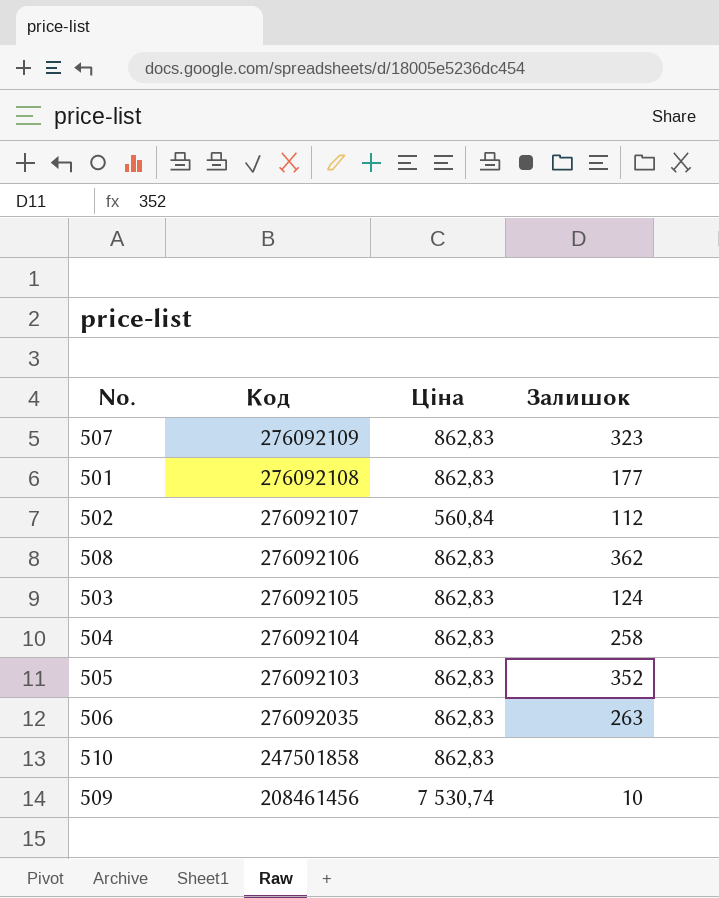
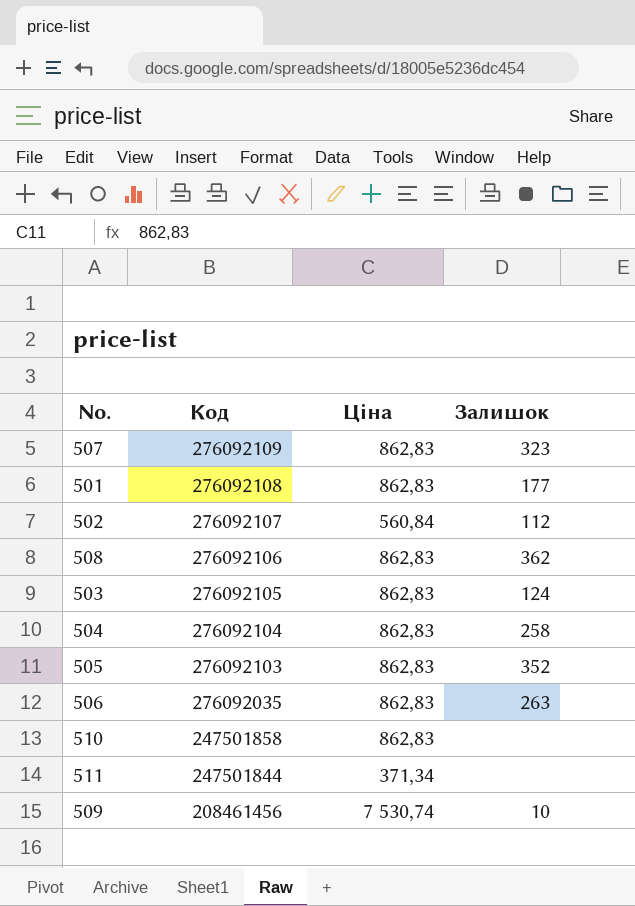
row 511: none -> 247501844 | 371,34 | none

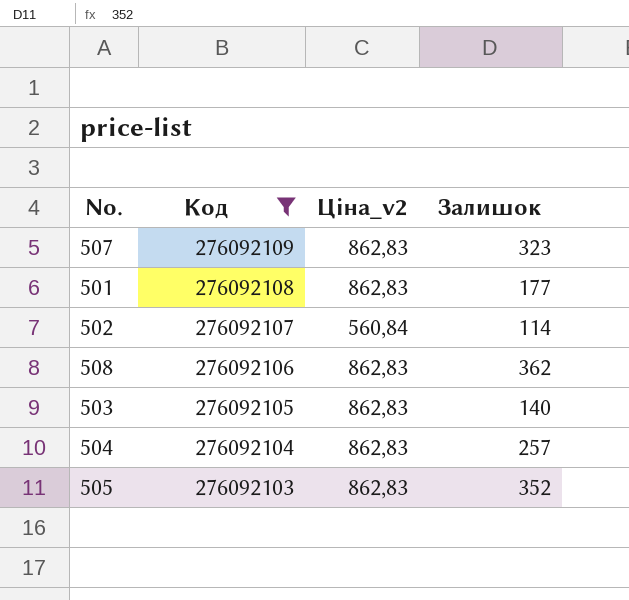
filter: none -> Код >= 276092103
column name: Ціна -> Ціна_v2
502 | Залишок: 112 -> 114
503 | Залишок: 124 -> 140
504 | Залишок: 258 -> 257

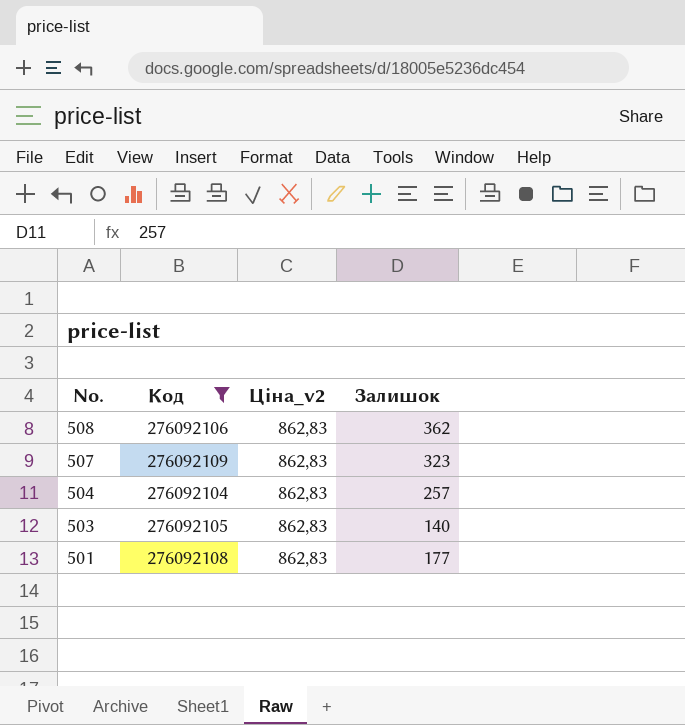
row order: Код descending -> No. descending
row 502: 276092107 | 560,84 | 114 -> none
row 505: 276092103 | 862,83 | 352 -> none

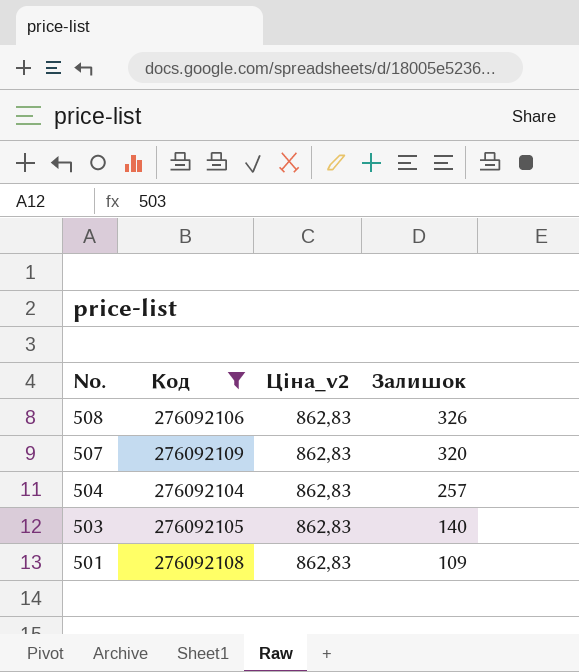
508 | Залишок: 362 -> 326
507 | Залишок: 323 -> 320
501 | Залишок: 177 -> 109

